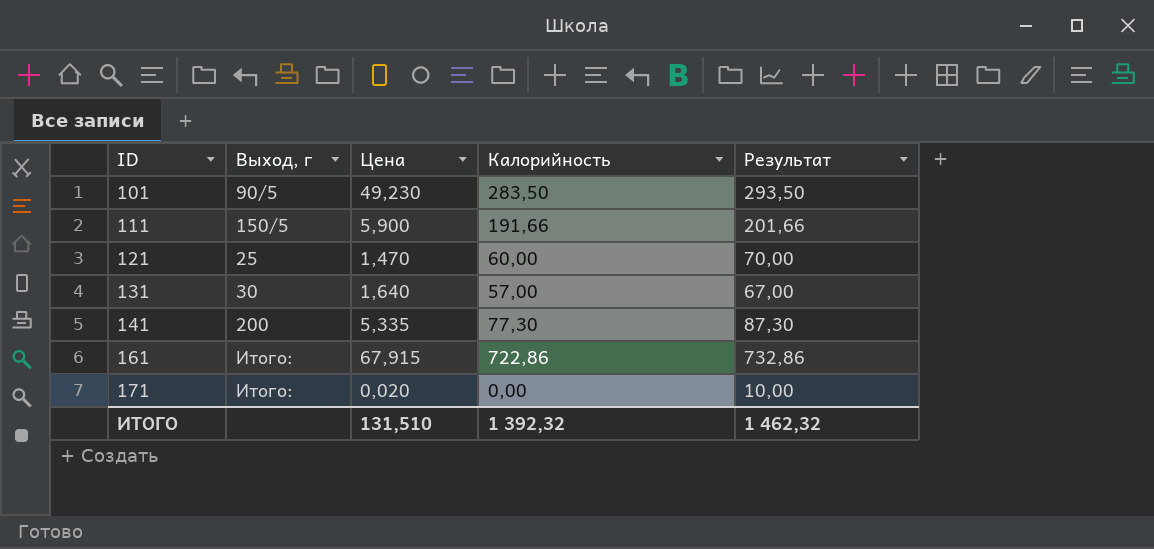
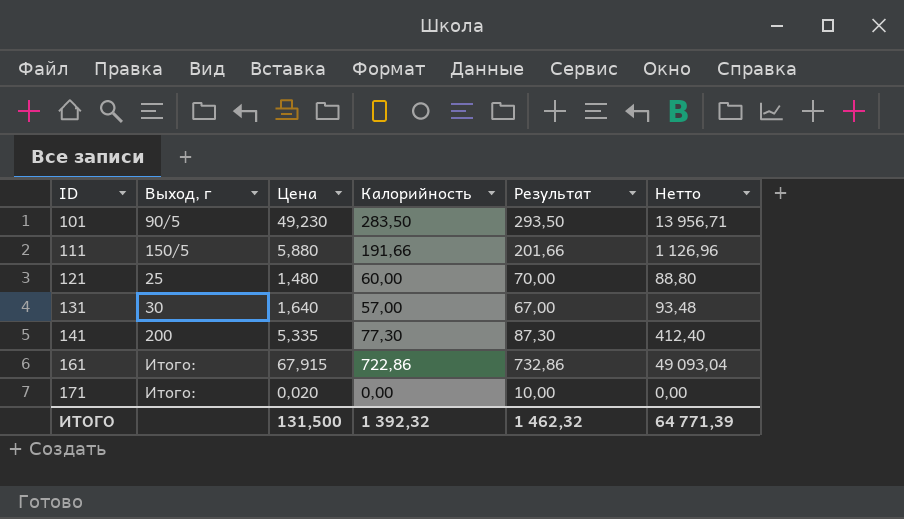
column Нетто | formula: none -> [Цена] * [Калорийность]
111 | Цена: 5,900 -> 5,880
121 | Цена: 1,470 -> 1,480
ИТОГО | Цена: 131,510 -> 131,500

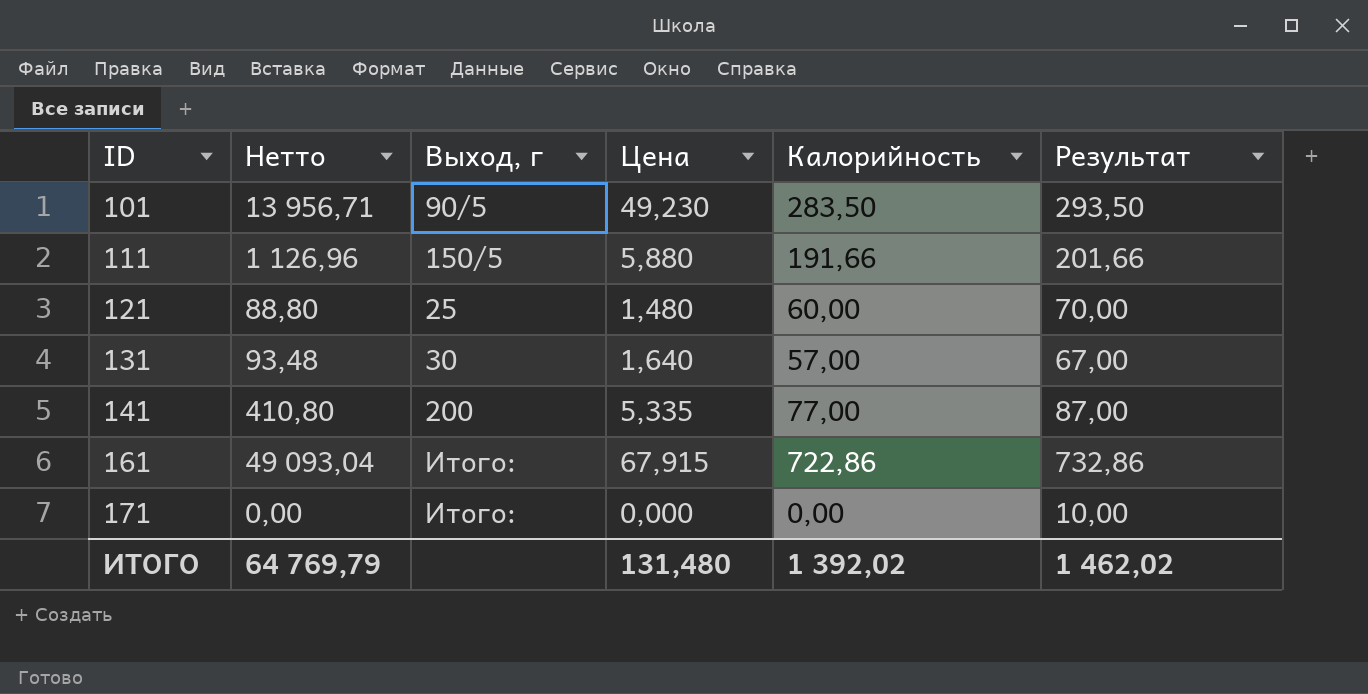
column Нетто | position: 6 -> 2
141 | Нетто: 412,40 -> 410,80
141 | Калорийность: 77,30 -> 77,00
141 | Результат: 87,30 -> 87,00
171 | Цена: 0,020 -> 0,000
ИТОГО | Нетто: 64 771,39 -> 64 769,79
ИТОГО | Цена: 131,500 -> 131,480
ИТОГО | Калорийность: 1 392,32 -> 1 392,02
ИТОГО | Результат: 1 462,32 -> 1 462,02

